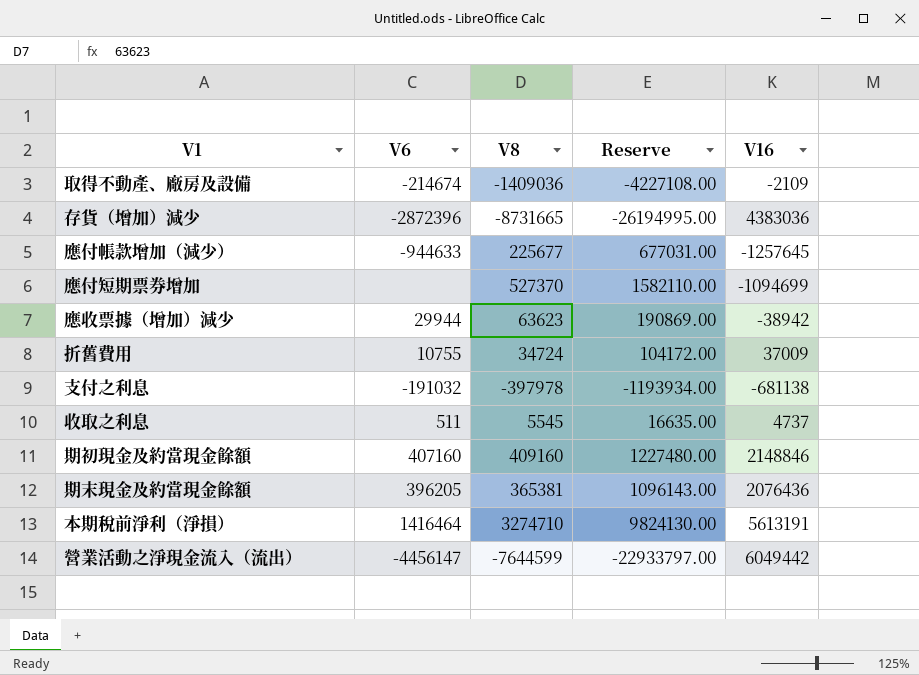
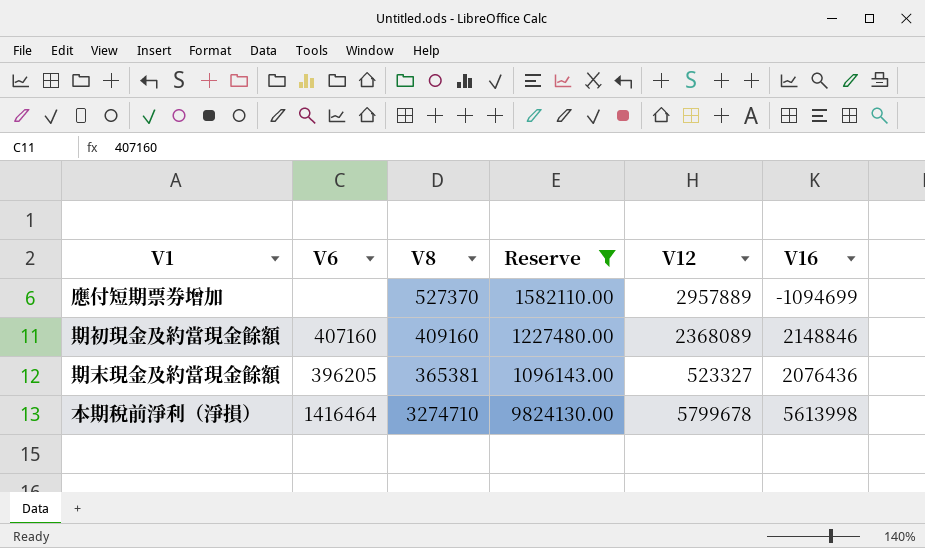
filter: none -> Reserve >= 1096143.00
column V12 | position: none -> 5
本期稅前淨利（淨損） | V16: 5613191 -> 5613998

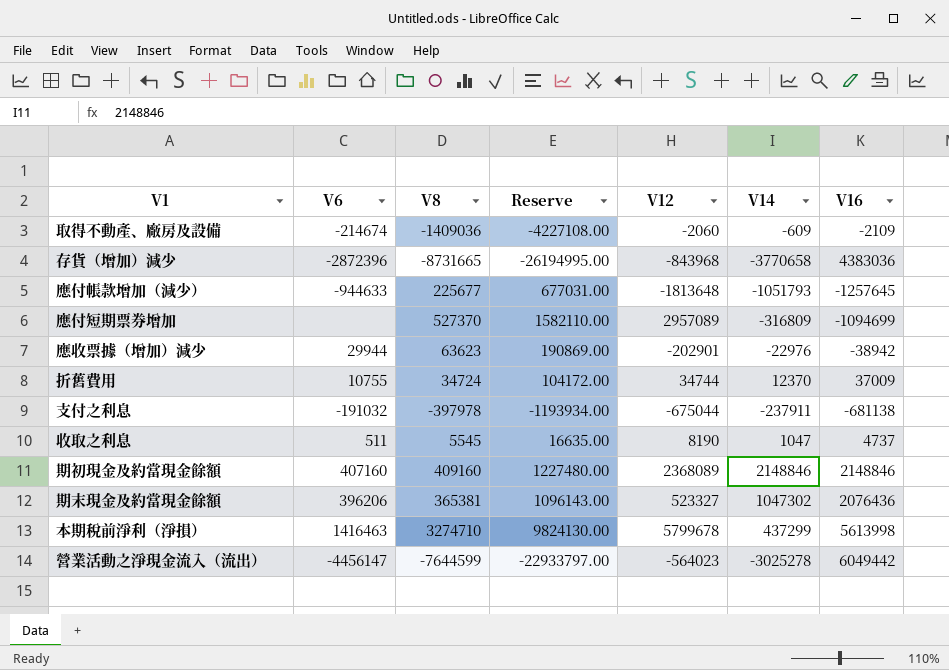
filter: Reserve >= 1096143.00 -> none
column V14 | position: none -> 6
應付短期票券增加 | V12: 2957889 -> 2957089
期末現金及約當現金餘額 | V6: 396205 -> 396206
本期稅前淨利（淨損） | V6: 1416464 -> 1416463

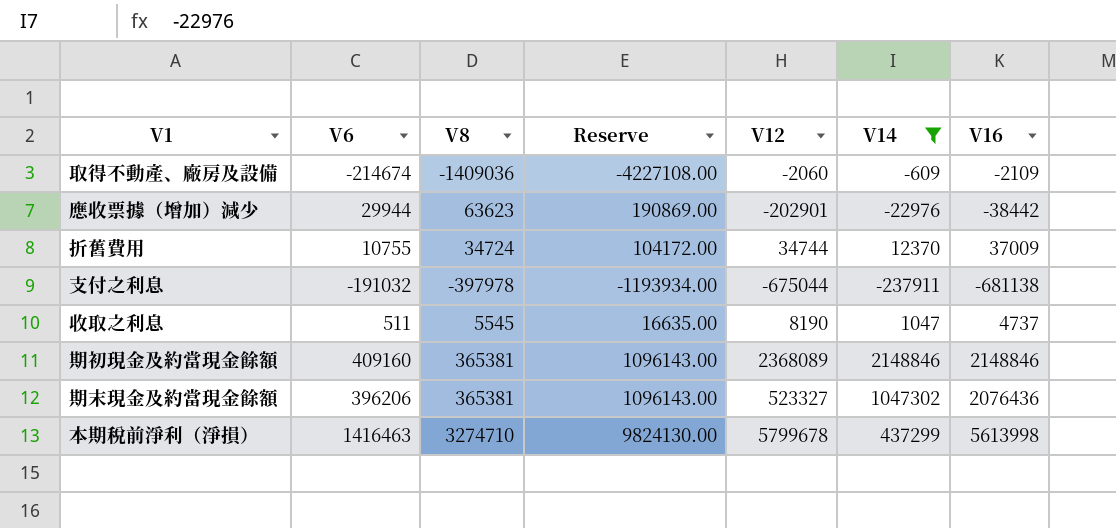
filter: none -> V14 >= -237911
應收票據（增加）減少 | V16: -38942 -> -38442
期初現金及約當現金餘額 | V6: 407160 -> 409160
期初現金及約當現金餘額 | V8: 409160 -> 365381
期初現金及約當現金餘額 | Reserve: 1227480.00 -> 1096143.00

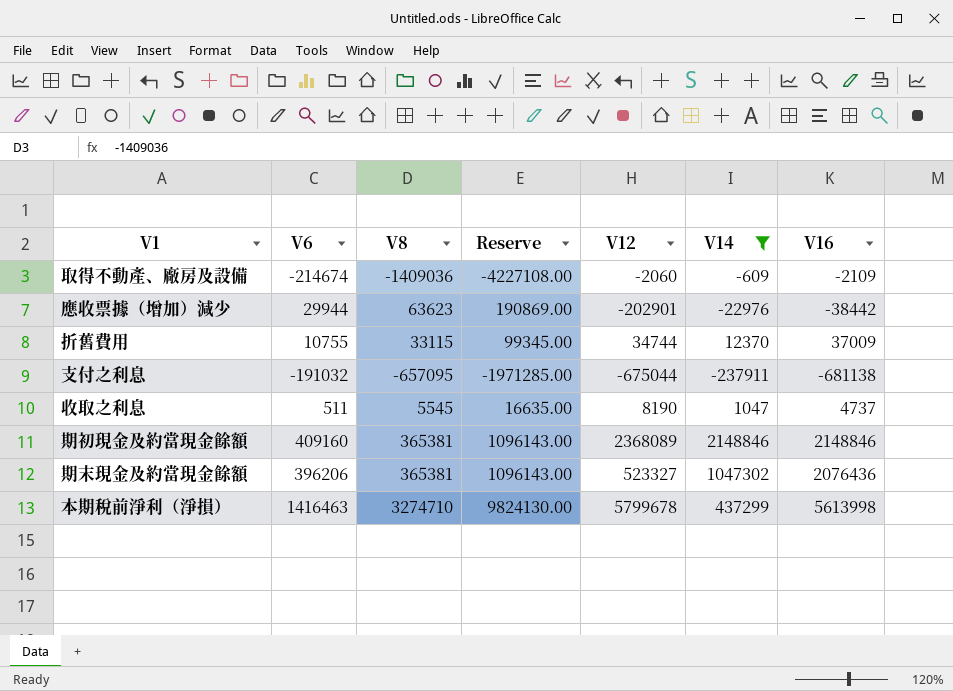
折舊費用 | V8: 34724 -> 33115
折舊費用 | Reserve: 104172.00 -> 99345.00
支付之利息 | V8: -397978 -> -657095
支付之利息 | Reserve: -1193934.00 -> -1971285.00

